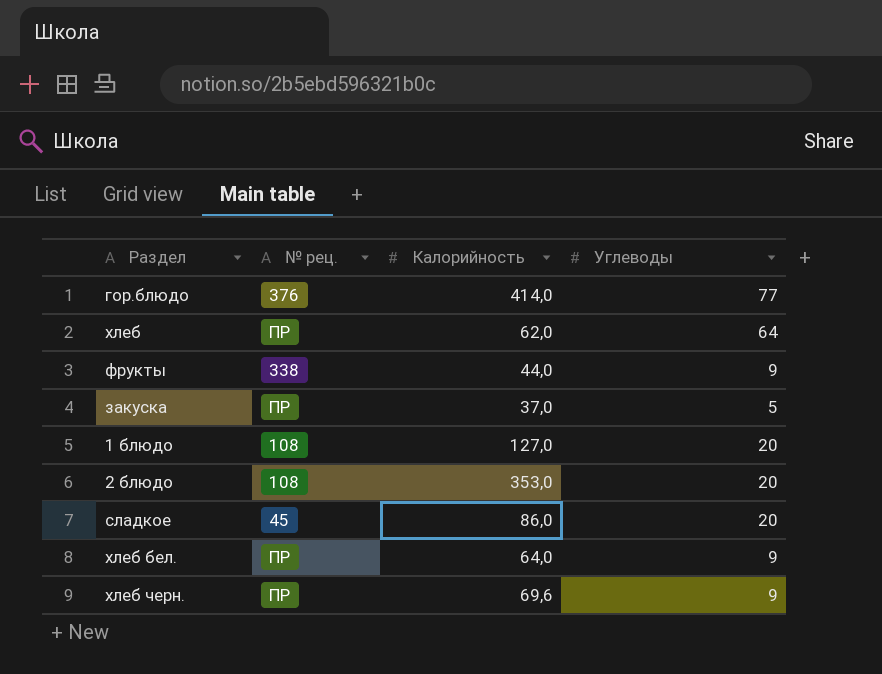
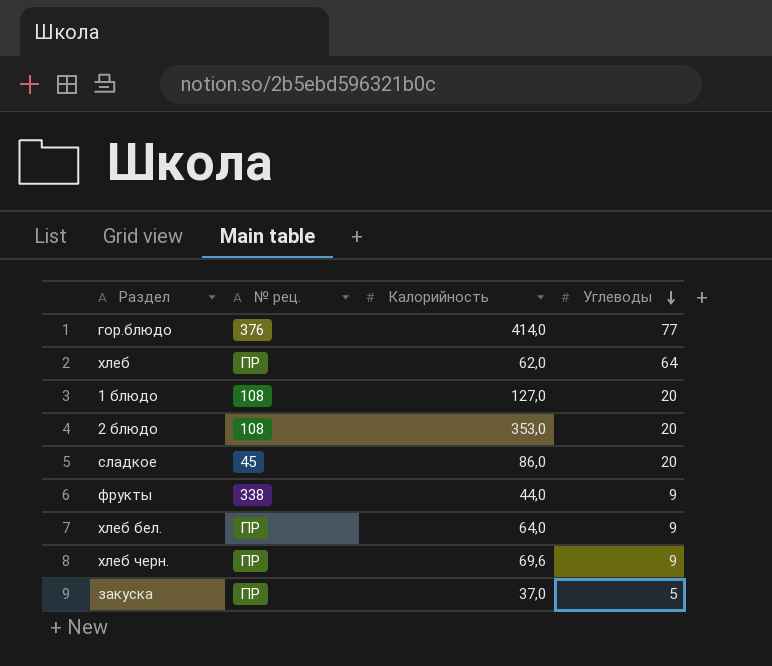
row order: none -> Углеводы descending

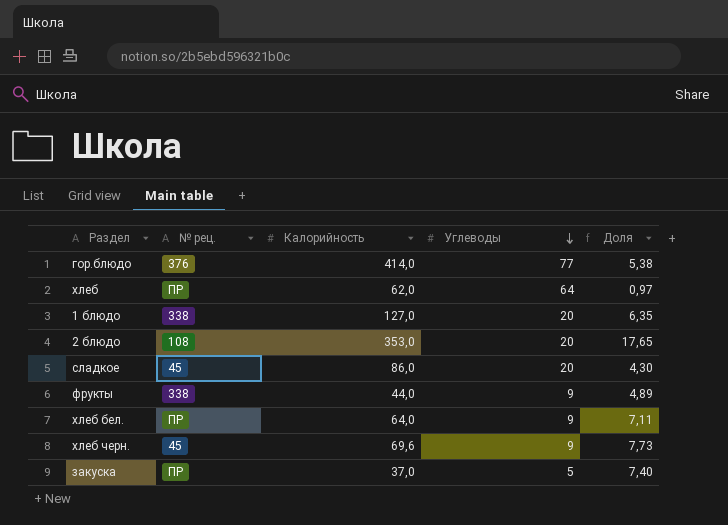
column Доля | formula: none -> [Калорийность] / [Углеводы]
1 блюдо | № рец.: 108 -> 338
хлеб черн. | № рец.: ПР -> 45

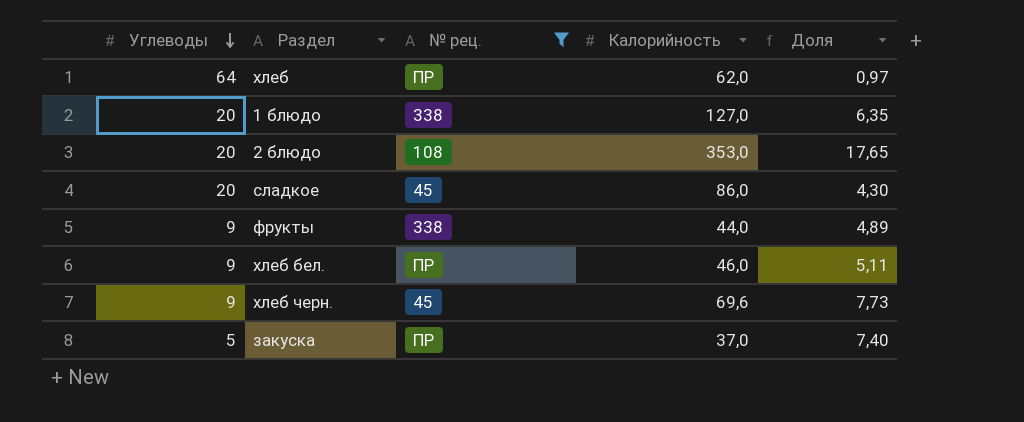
filter: none -> № рец. != 376
column Углеводы | position: 4 -> 1
хлеб бел. | Калорийность: 64,0 -> 46,0
хлеб бел. | Доля: 7,11 -> 5,11

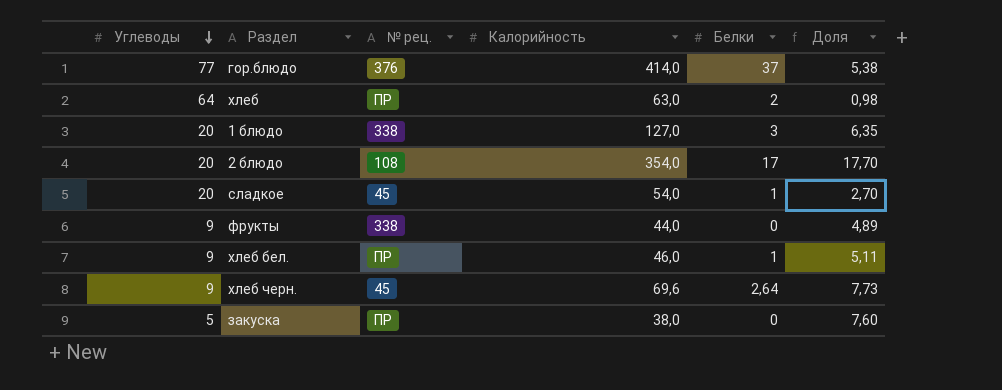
filter: № рец. != 376 -> none
column Белки | position: none -> 5
хлеб | Калорийность: 62,0 -> 63,0
хлеб | Доля: 0,97 -> 0,98
2 блюдо | Калорийность: 353,0 -> 354,0
2 блюдо | Доля: 17,65 -> 17,70
сладкое | Калорийность: 86,0 -> 54,0
сладкое | Доля: 4,30 -> 2,70
закуска | Калорийность: 37,0 -> 38,0
закуска | Доля: 7,40 -> 7,60

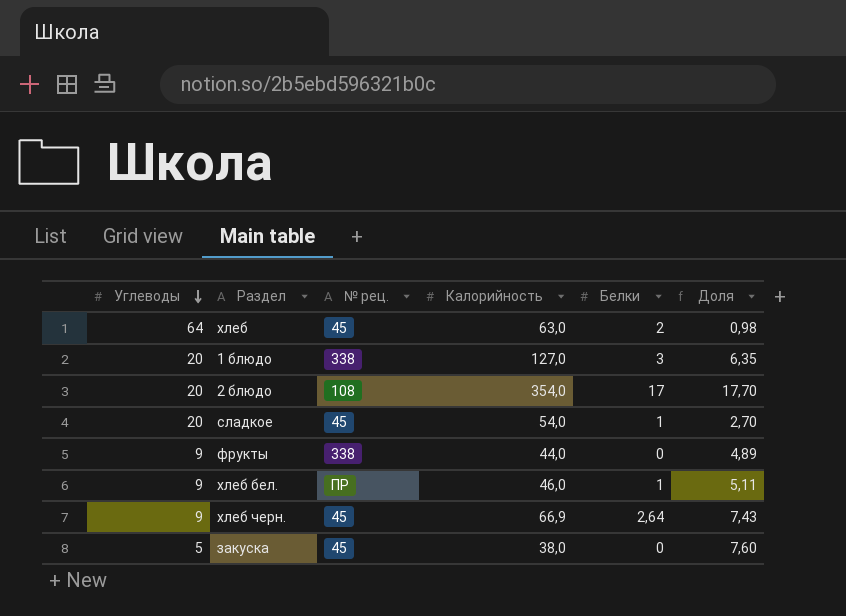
row гор.блюдо: 77 | 376 | 414,0 | 37 | 5,38 -> none
хлеб | № рец.: ПР -> 45
хлеб черн. | Калорийность: 69,6 -> 66,9
хлеб черн. | Доля: 7,73 -> 7,43
закуска | № рец.: ПР -> 45

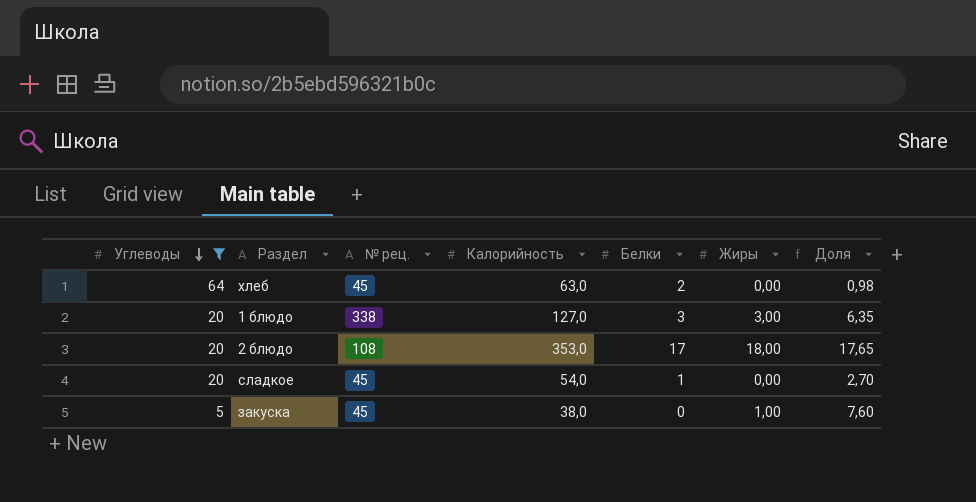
filter: none -> Углеводы != 9
column Жиры | position: none -> 6
2 блюдо | Калорийность: 354,0 -> 353,0
2 блюдо | Доля: 17,70 -> 17,65

